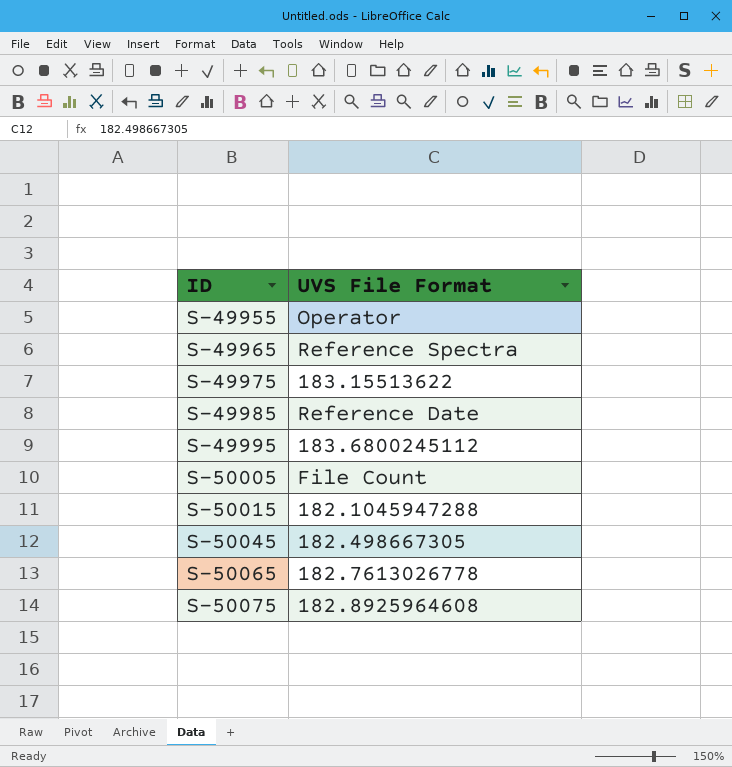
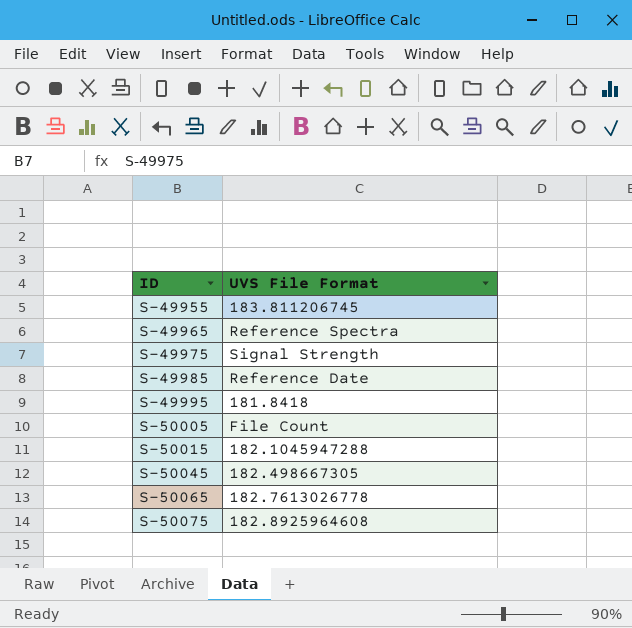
S-49955 | UVS File Format: Operator -> 183.811206745
S-49975 | UVS File Format: 183.15513622 -> Signal Strength
S-49995 | UVS File Format: 183.6800245112 -> 181.8418

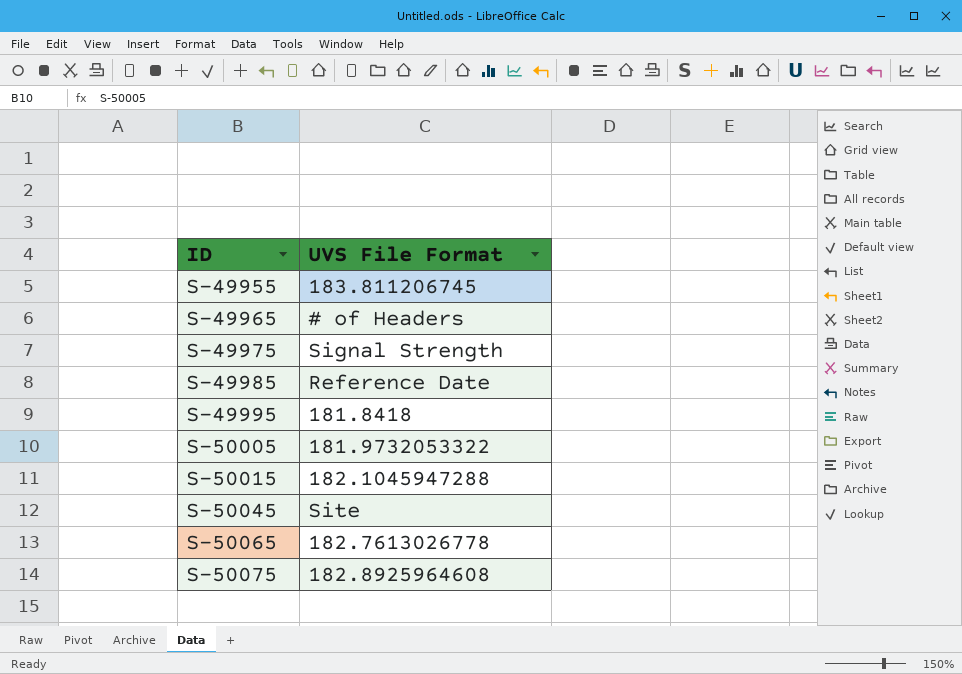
S-49965 | UVS File Format: Reference Spectra -> # of Headers
S-50005 | UVS File Format: File Count -> 181.9732053322
S-50045 | UVS File Format: 182.498667305 -> Site

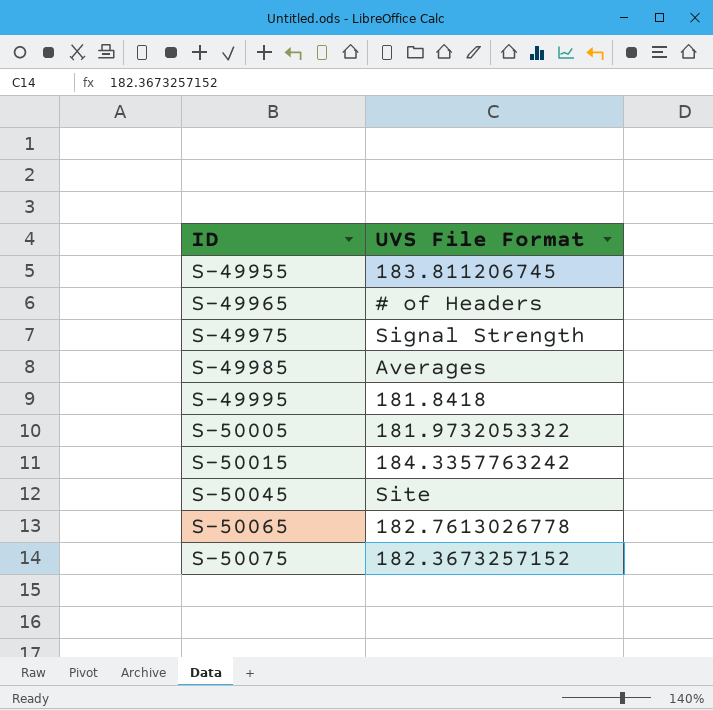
S-49985 | UVS File Format: Reference Date -> Averages
S-50015 | UVS File Format: 182.1045947288 -> 184.3357763242
S-50075 | UVS File Format: 182.8925964608 -> 182.3673257152

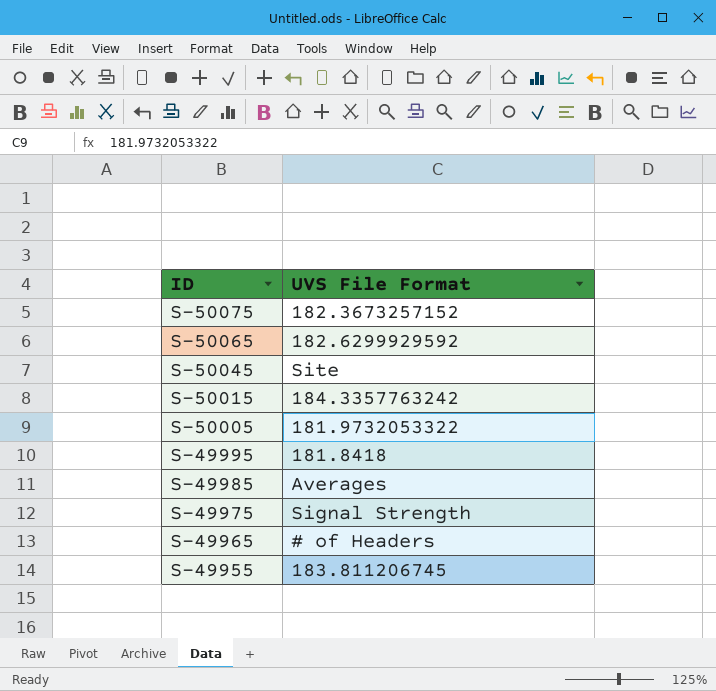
row order: ID ascending -> ID descending
S-50065 | UVS File Format: 182.7613026778 -> 182.6299929592

